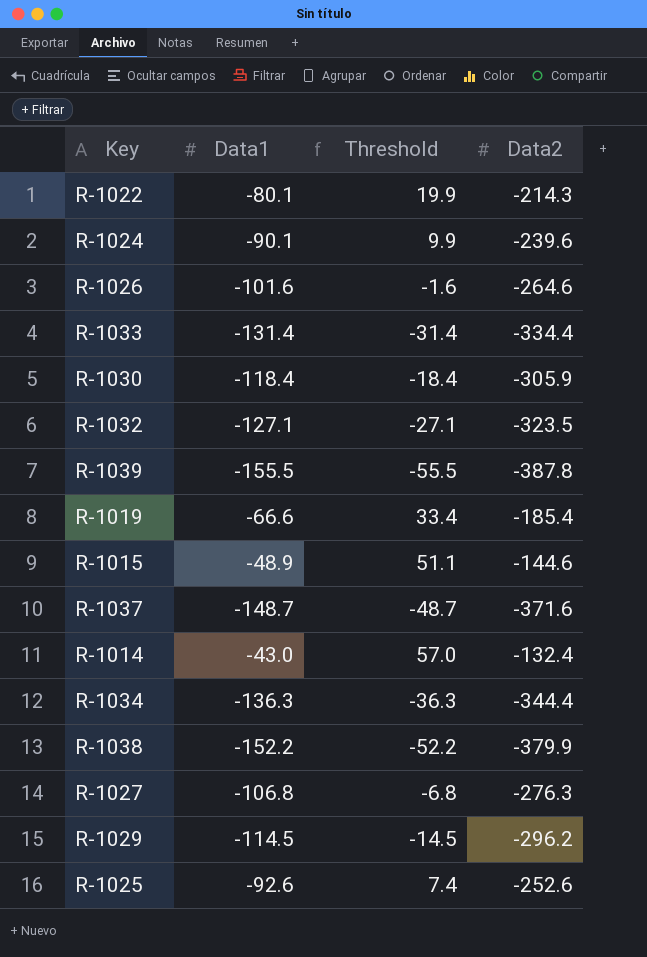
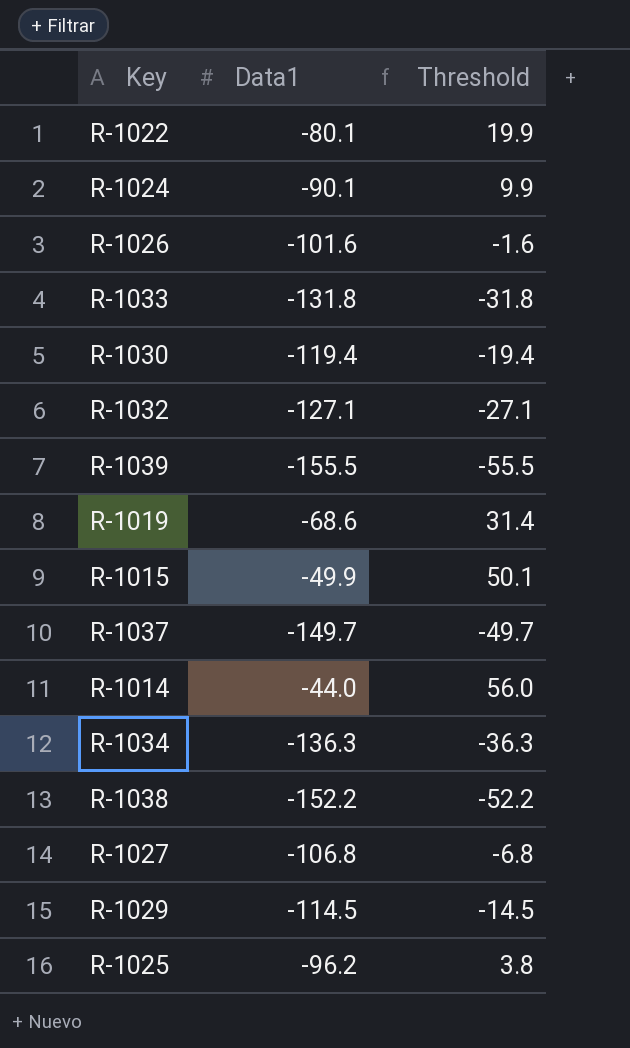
column Data2 | position: 4 -> none
R-1033 | Data1: -131.4 -> -131.8
R-1033 | Threshold: -31.4 -> -31.8
R-1030 | Data1: -118.4 -> -119.4
R-1030 | Threshold: -18.4 -> -19.4
R-1019 | Data1: -66.6 -> -68.6
R-1019 | Threshold: 33.4 -> 31.4
R-1015 | Data1: -48.9 -> -49.9
R-1015 | Threshold: 51.1 -> 50.1
R-1037 | Data1: -148.7 -> -149.7
R-1037 | Threshold: -48.7 -> -49.7
R-1014 | Data1: -43.0 -> -44.0
R-1014 | Threshold: 57.0 -> 56.0
R-1025 | Data1: -92.6 -> -96.2
R-1025 | Threshold: 7.4 -> 3.8

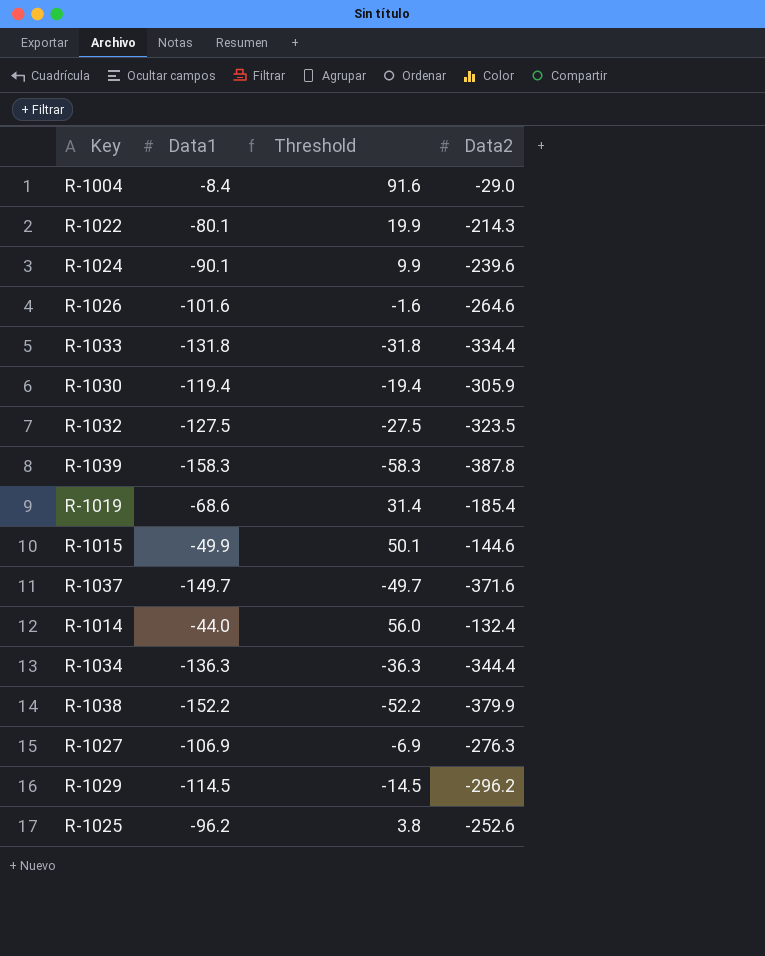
column Data2 | position: none -> 4
row R-1004: none -> -8.4 | 91.6 | -29.0
R-1032 | Data1: -127.1 -> -127.5
R-1032 | Threshold: -27.1 -> -27.5
R-1039 | Data1: -155.5 -> -158.3
R-1039 | Threshold: -55.5 -> -58.3
R-1027 | Data1: -106.8 -> -106.9
R-1027 | Threshold: -6.8 -> -6.9

